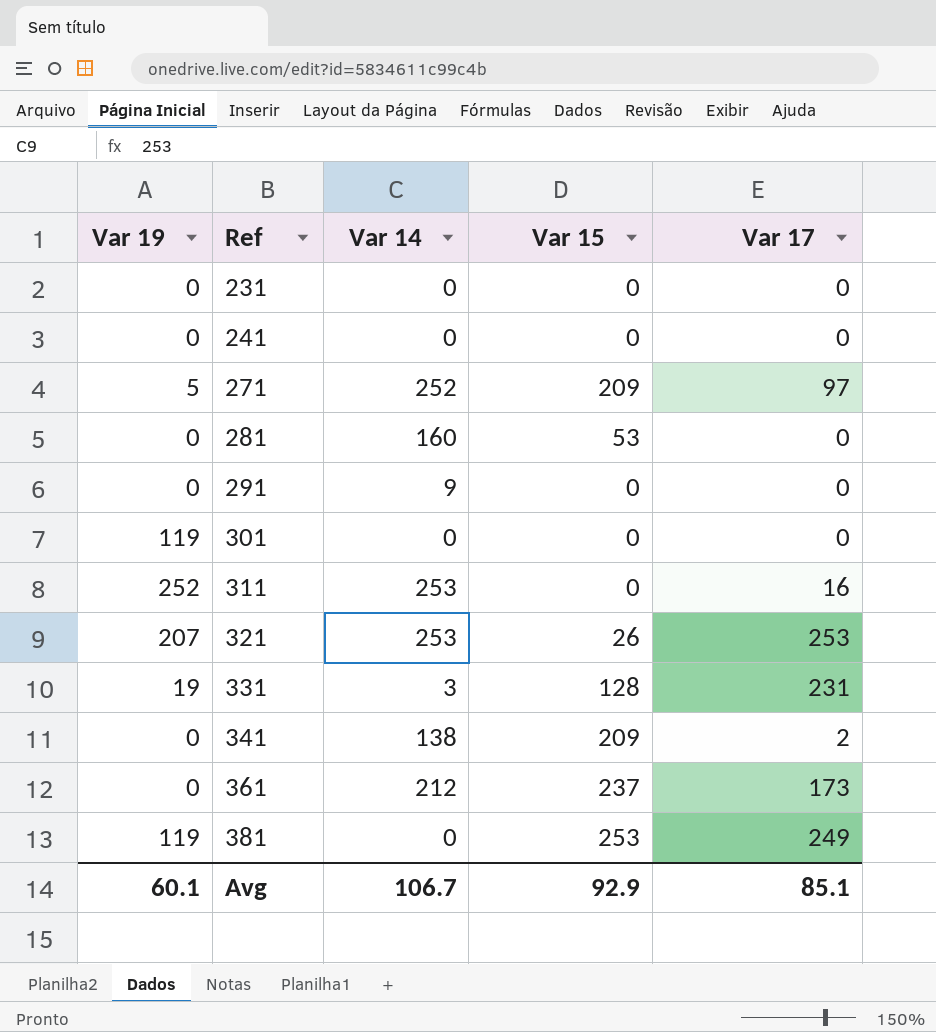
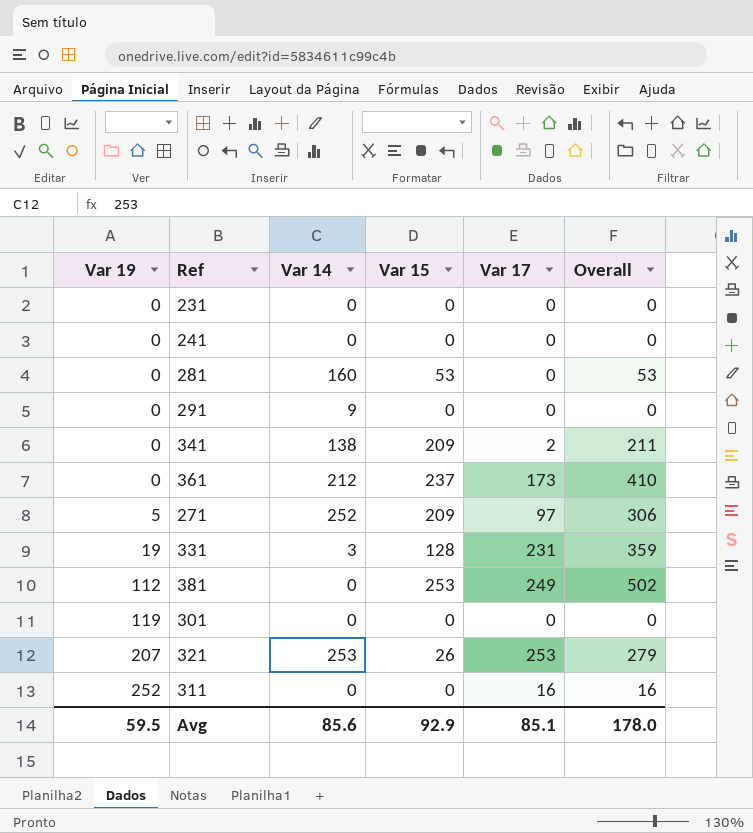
row order: Ref ascending -> Var 19 ascending
column Overall | formula: none -> [Var 15] + [Var 17]
381 | Var 19: 119 -> 112
311 | Var 14: 253 -> 0
Avg | Var 19: 60.1 -> 59.5
Avg | Var 14: 106.7 -> 85.6

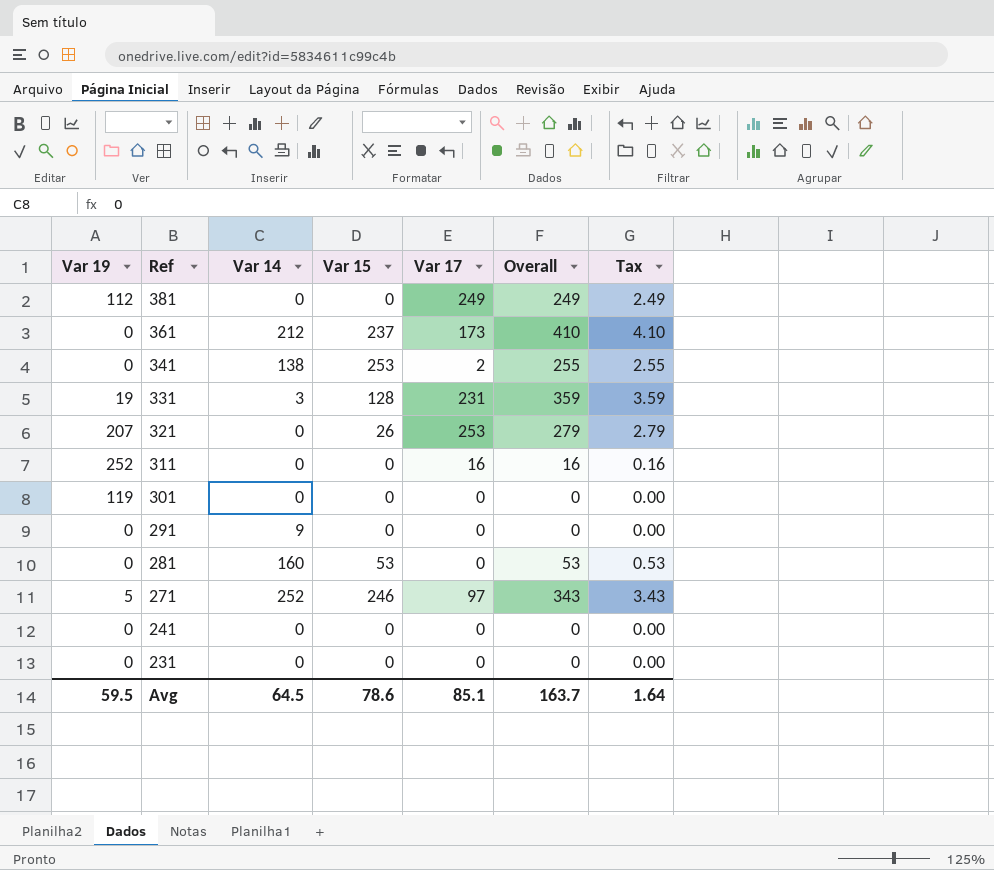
row order: Var 19 ascending -> Ref descending
column Tax | formula: none -> [Overall] * 0.01
381 | Var 15: 253 -> 0
381 | Overall: 502 -> 249
341 | Var 15: 209 -> 253
341 | Overall: 211 -> 255
321 | Var 14: 253 -> 0
271 | Var 15: 209 -> 246
271 | Overall: 306 -> 343
Avg | Var 14: 85.6 -> 64.5
Avg | Var 15: 92.9 -> 78.6
Avg | Overall: 178.0 -> 163.7

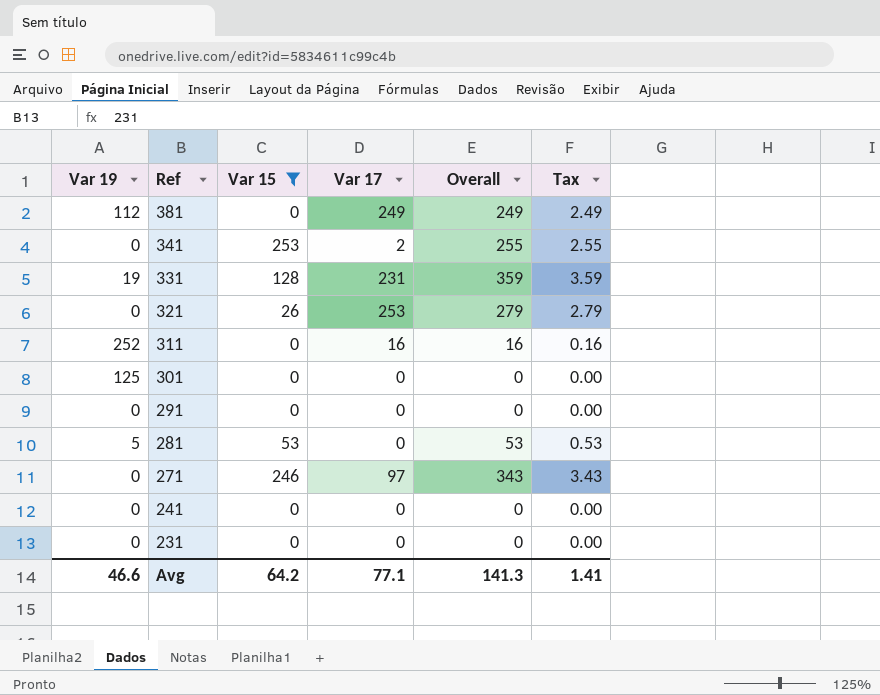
filter: none -> Var 15 != 237
column Var 14 | position: 3 -> none
321 | Var 19: 207 -> 0
301 | Var 19: 119 -> 125
281 | Var 19: 0 -> 5
271 | Var 19: 5 -> 0
Avg | Var 19: 59.5 -> 46.6
Avg | Var 15: 78.6 -> 64.2
Avg | Var 17: 85.1 -> 77.1
Avg | Overall: 163.7 -> 141.3
Avg | Tax: 1.64 -> 1.41

